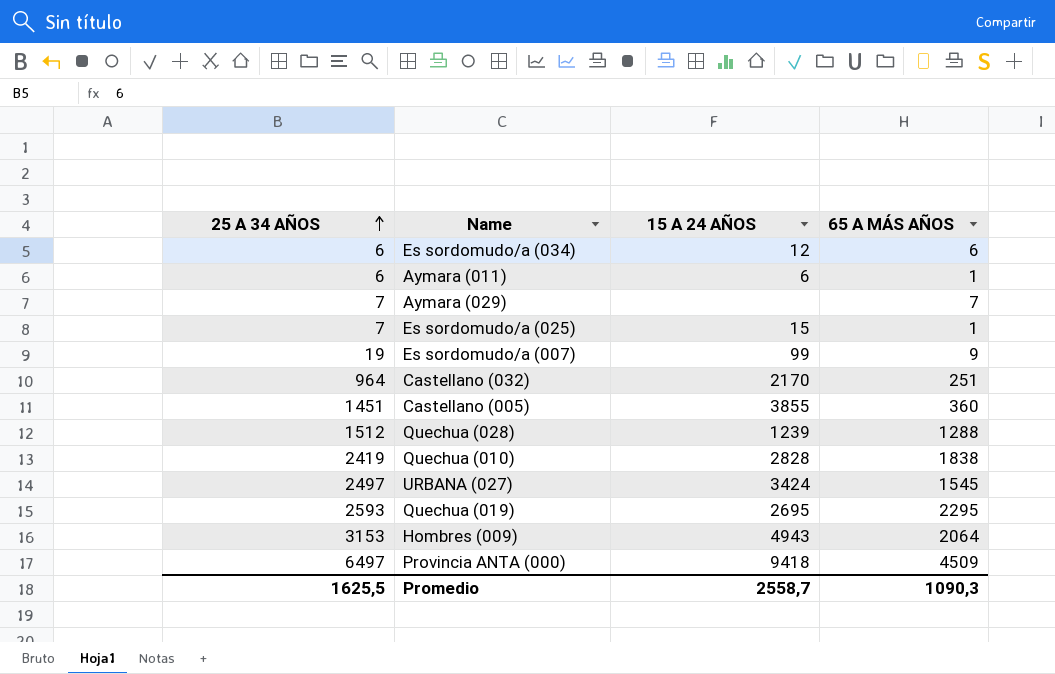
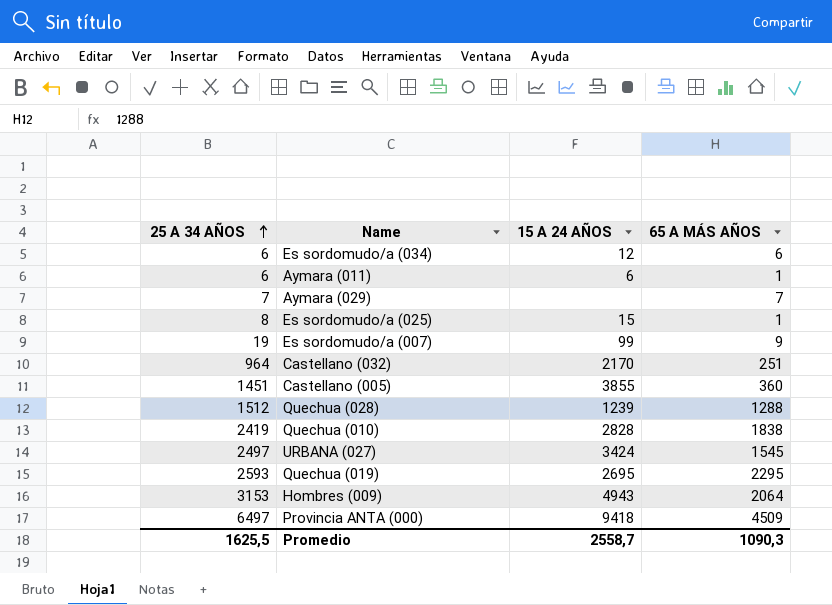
Es sordomudo/a (025) | 25 A 34 AÑOS: 7 -> 8

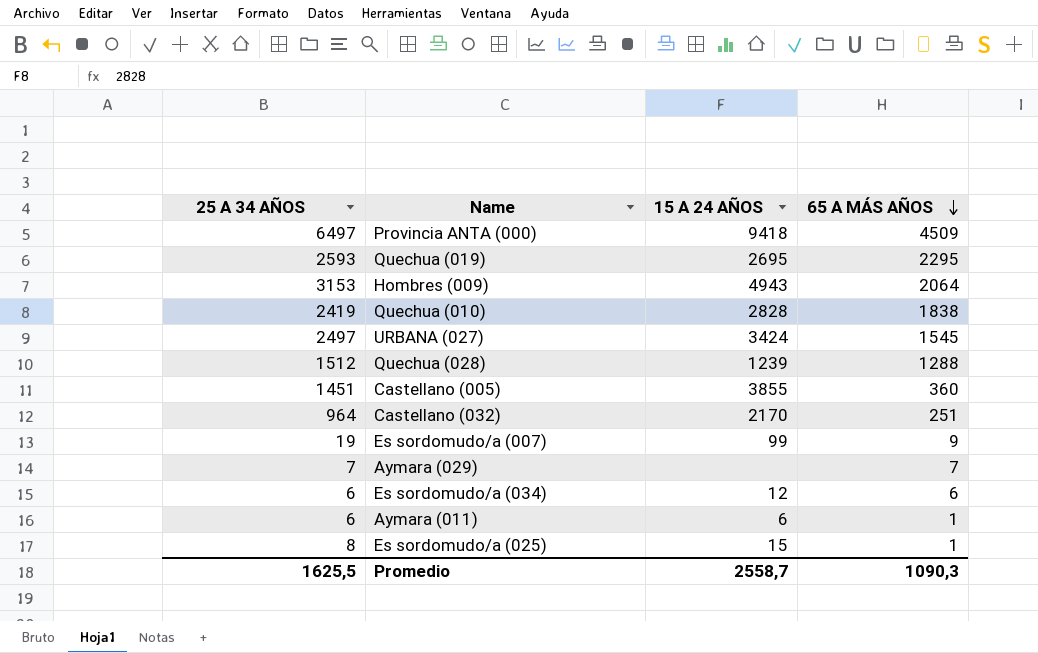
row order: 25 A 34 AÑOS ascending -> 65 A MÁS AÑOS descending

